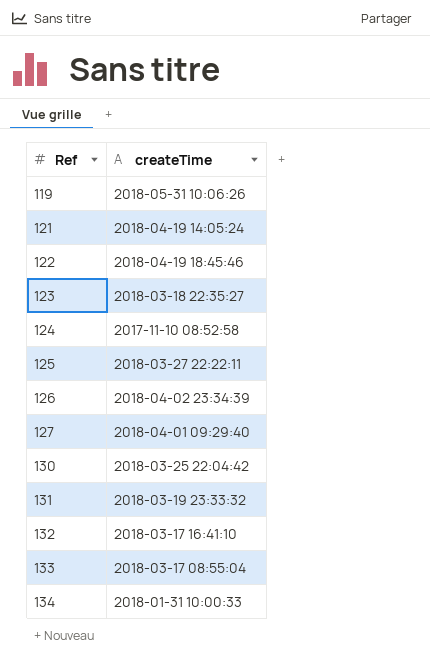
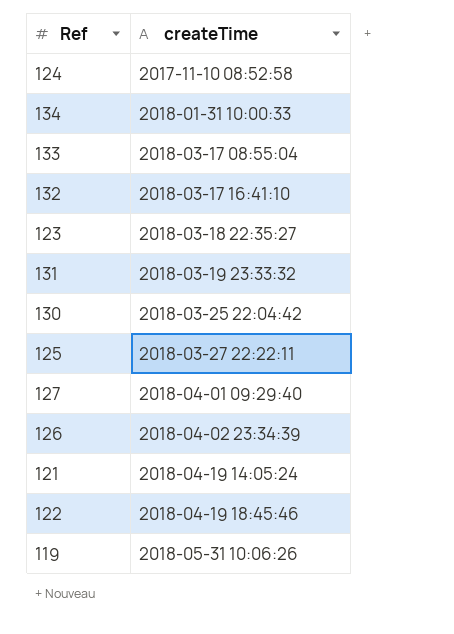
row order: Ref ascending -> createTime ascending

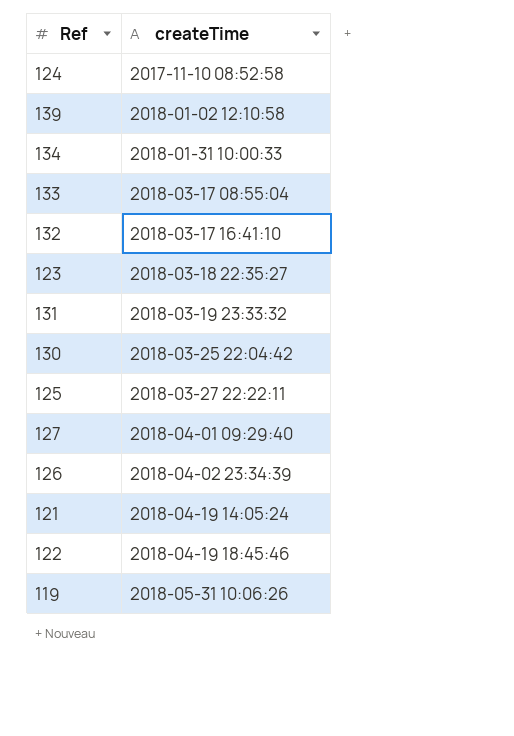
row 139: none -> 2018-01-02 12:10:58

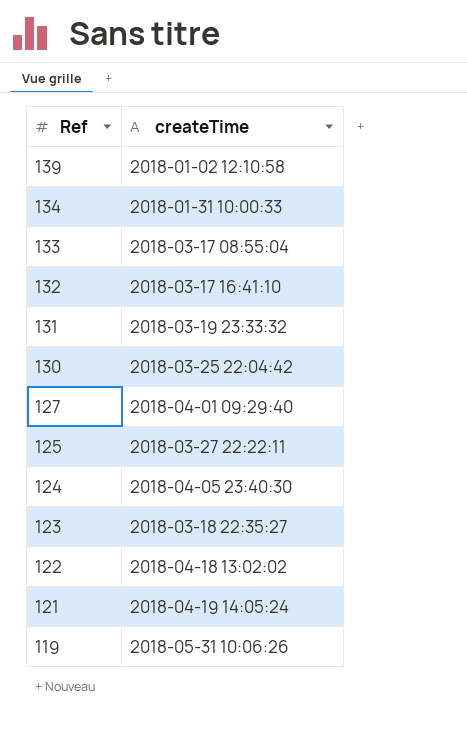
row order: createTime ascending -> Ref descending
row 126: 2018-04-02 23:34:39 -> none
124 | createTime: 2017-11-10 08:52:58 -> 2018-04-05 23:40:30
122 | createTime: 2018-04-19 18:45:46 -> 2018-04-18 13:02:02

